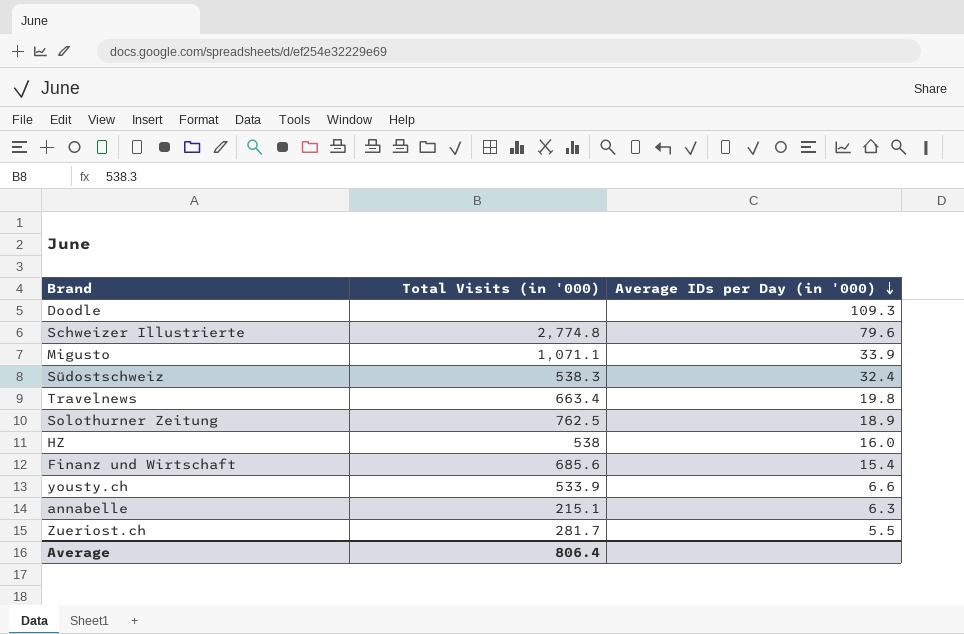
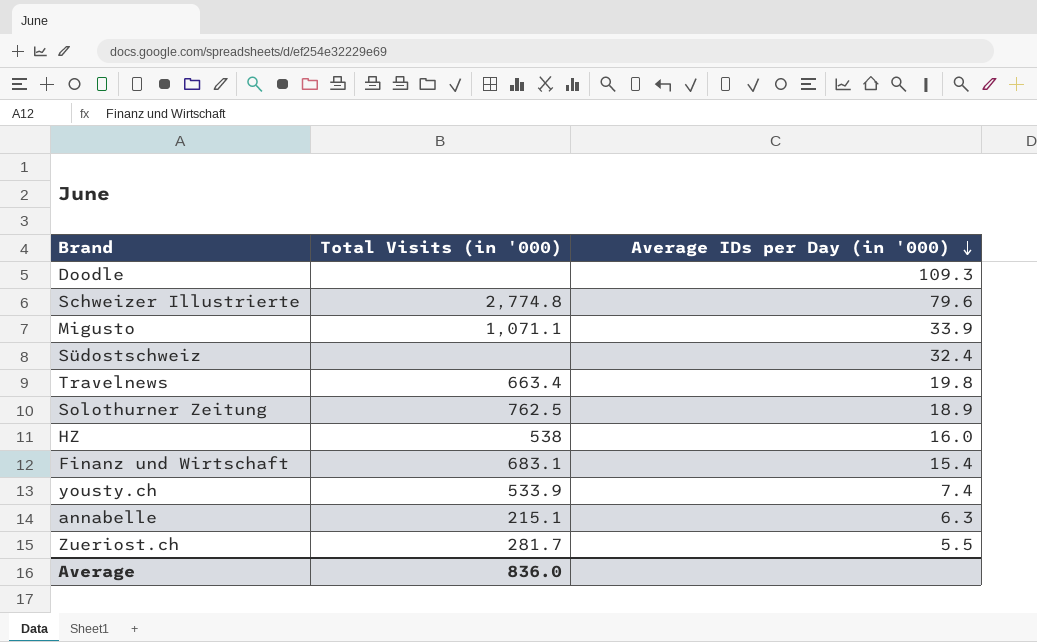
Südostschweiz | Total Visits (in '000): 538.3 -> none
Finanz und Wirtschaft | Total Visits (in '000): 685.6 -> 683.1
yousty.ch | Average IDs per Day (in '000): 6.6 -> 7.4
Average | Total Visits (in '000): 806.4 -> 836.0

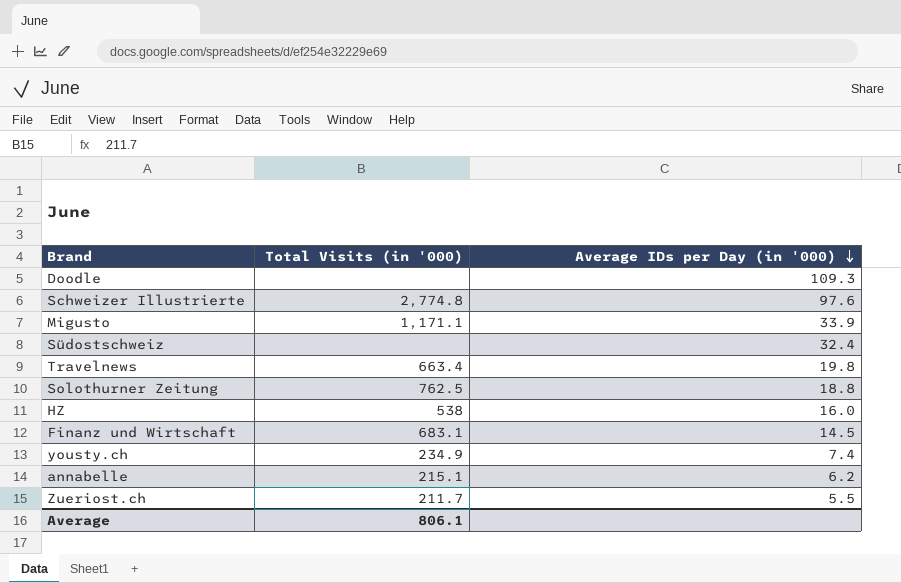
Schweizer Illustrierte | Average IDs per Day (in '000): 79.6 -> 97.6
Migusto | Total Visits (in '000): 1,071.1 -> 1,171.1
Solothurner Zeitung | Average IDs per Day (in '000): 18.9 -> 18.8
Finanz und Wirtschaft | Average IDs per Day (in '000): 15.4 -> 14.5
yousty.ch | Total Visits (in '000): 533.9 -> 234.9
annabelle | Average IDs per Day (in '000): 6.3 -> 6.2
Zueriost.ch | Total Visits (in '000): 281.7 -> 211.7
Average | Total Visits (in '000): 836.0 -> 806.1

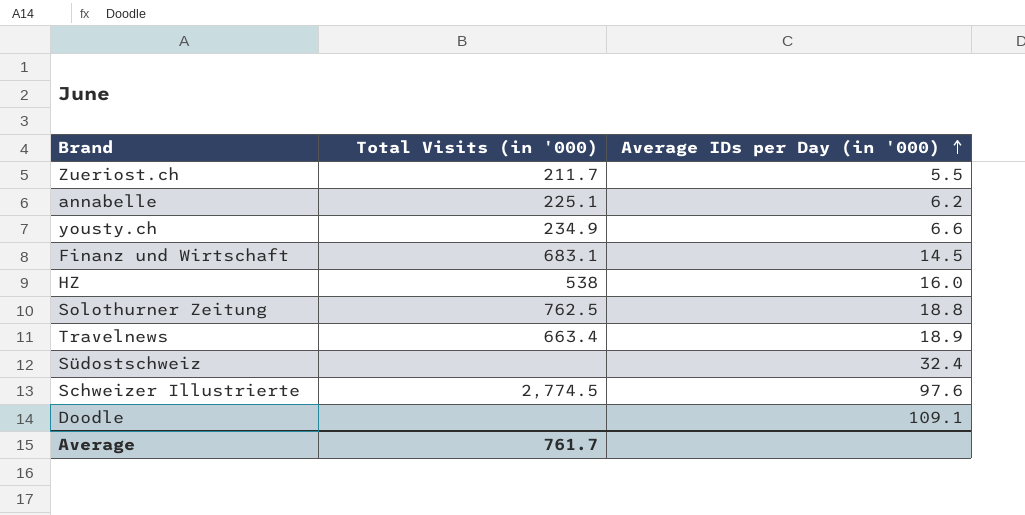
row order: Average IDs per Day (in '000) descending -> Average IDs per Day (in '000) ascending
row Migusto: 1,171.1 | 33.9 -> none
annabelle | Total Visits (in '000): 215.1 -> 225.1
yousty.ch | Average IDs per Day (in '000): 7.4 -> 6.6
Travelnews | Average IDs per Day (in '000): 19.8 -> 18.9
Schweizer Illustrierte | Total Visits (in '000): 2,774.8 -> 2,774.5
Doodle | Average IDs per Day (in '000): 109.3 -> 109.1
Average | Total Visits (in '000): 806.1 -> 761.7

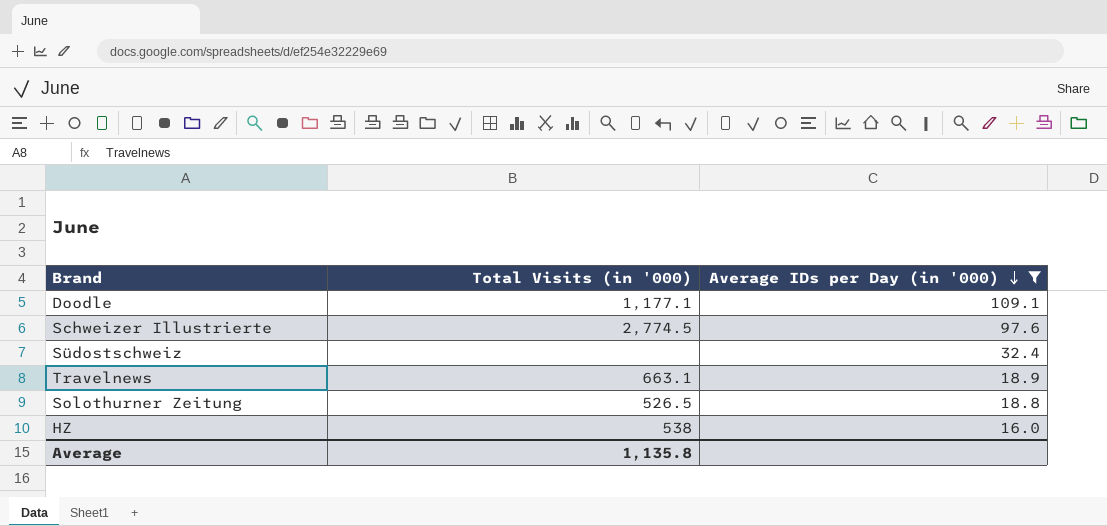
filter: none -> Average IDs per Day (in '000) >= 16.0
row order: Average IDs per Day (in '000) ascending -> Average IDs per Day (in '000) descending
Doodle | Total Visits (in '000): none -> 1,177.1
Travelnews | Total Visits (in '000): 663.4 -> 663.1
Solothurner Zeitung | Total Visits (in '000): 762.5 -> 526.5
Average | Total Visits (in '000): 761.7 -> 1,135.8

